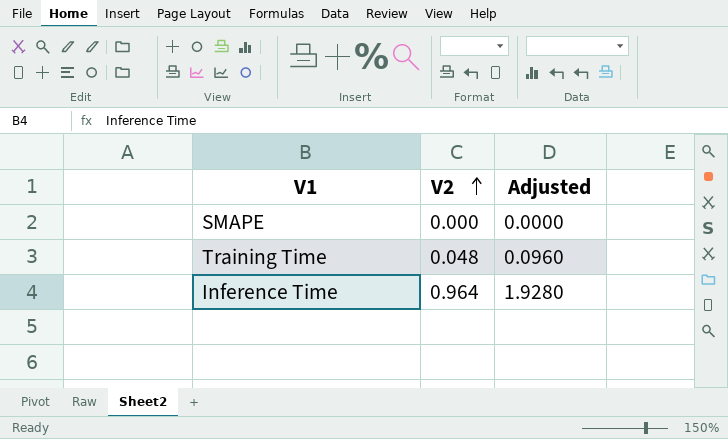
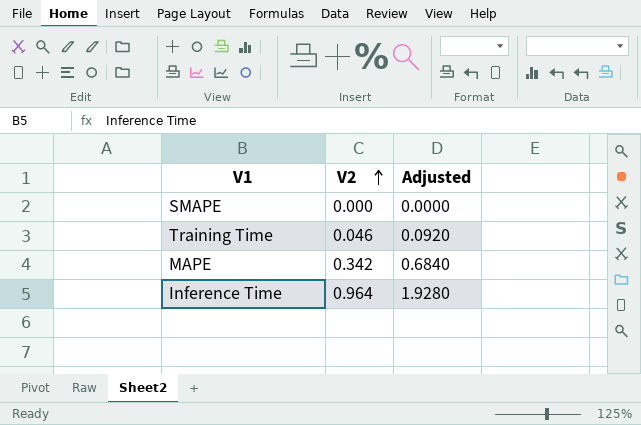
Training Time | V2: 0.048 -> 0.046
Training Time | Adjusted: 0.0960 -> 0.0920
row MAPE: none -> 0.342 | 0.6840

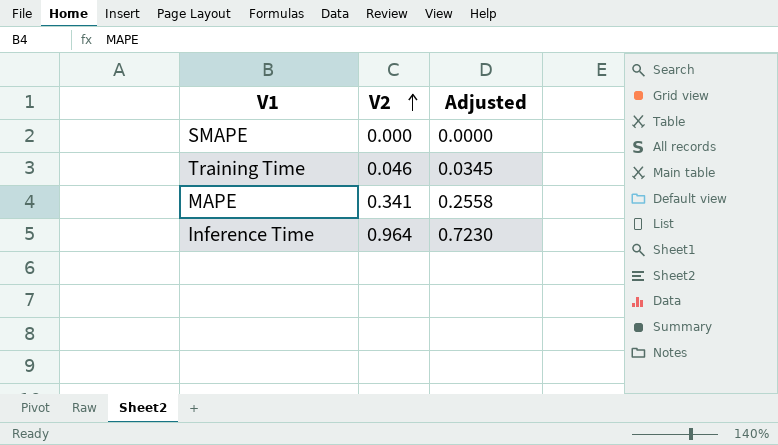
column Adjusted | formula: [V2] * 2 -> [V2] * 0.75
MAPE | V2: 0.342 -> 0.341

